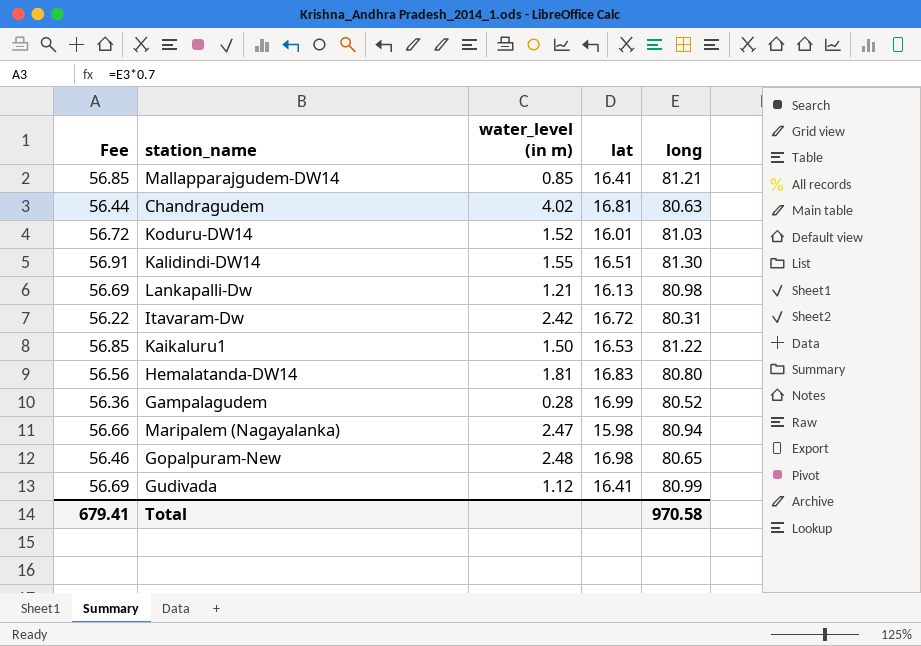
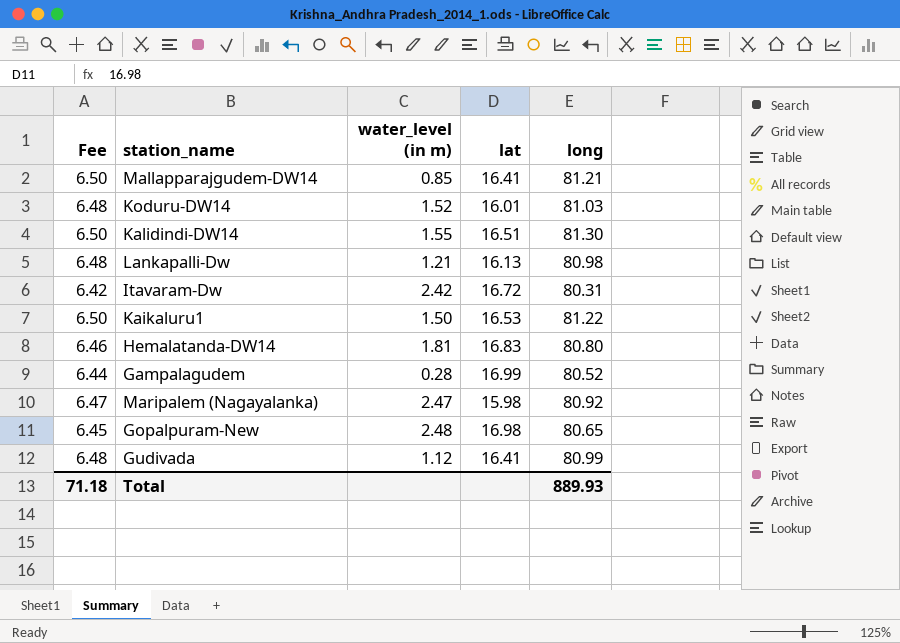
column Fee | formula: [long] * 0.7 -> [long] * 0.08
row Chandragudem: 56.44 | 4.02 | 16.81 | 80.63 -> none
Maripalem (Nagayalanka) | long: 80.94 -> 80.92
Total | Fee: 679.41 -> 71.18
Total | long: 970.58 -> 889.93

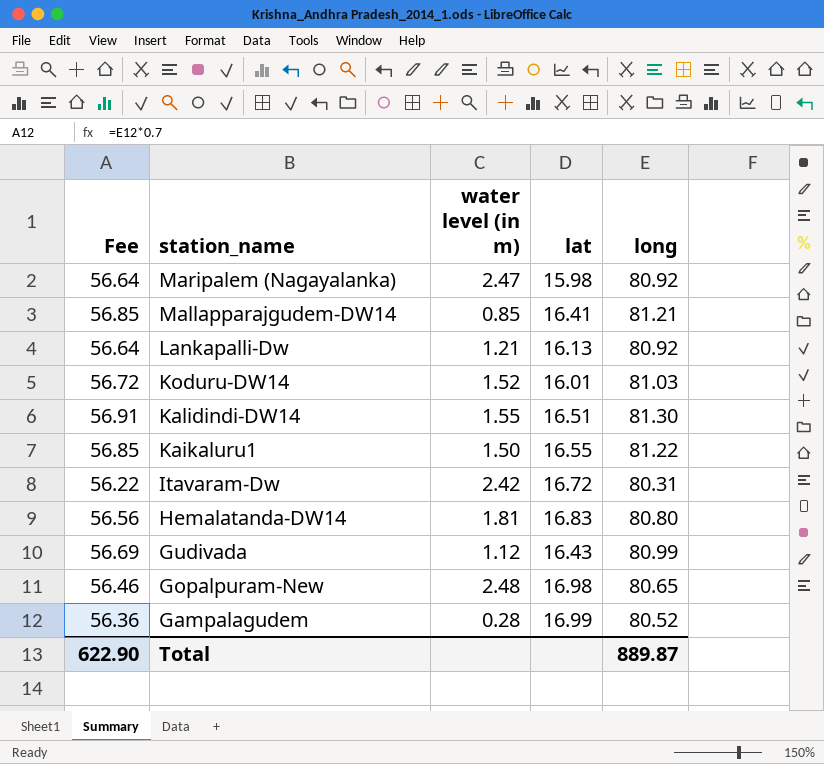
row order: none -> station_name descending
column Fee | formula: [long] * 0.08 -> [long] * 0.7
column name: water_level (in m) -> water level (in m)
Lankapalli-Dw | long: 80.98 -> 80.92
Kaikaluru1 | lat: 16.53 -> 16.55
Gudivada | lat: 16.41 -> 16.43
Total | Fee: 71.18 -> 622.90
Total | long: 889.93 -> 889.87

